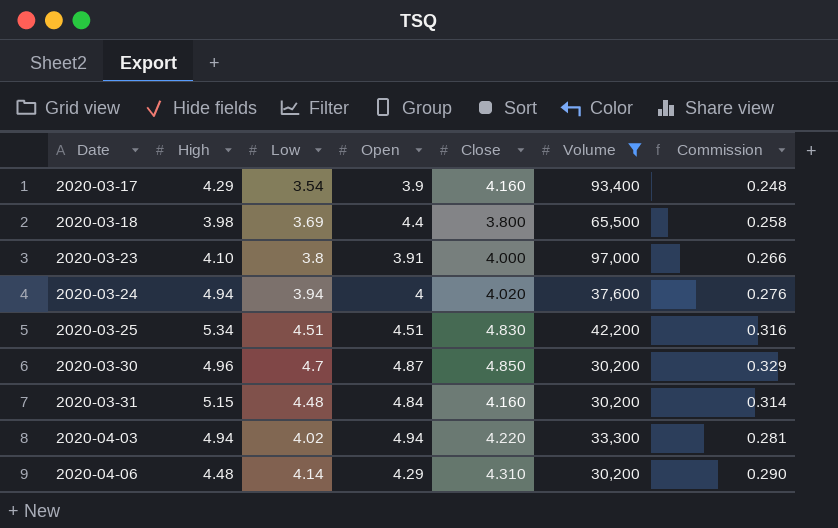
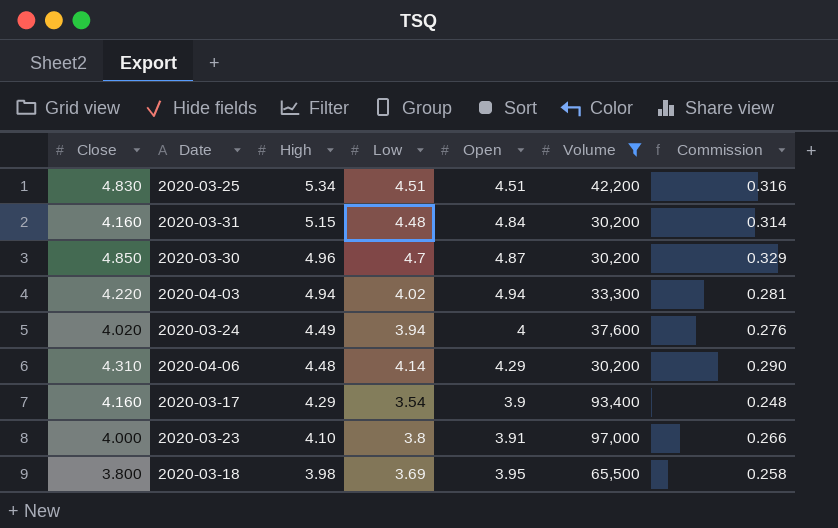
row order: Date ascending -> High descending
column Close | position: 5 -> 1
2020-03-24 | High: 4.94 -> 4.49
2020-03-18 | Open: 4.4 -> 3.95

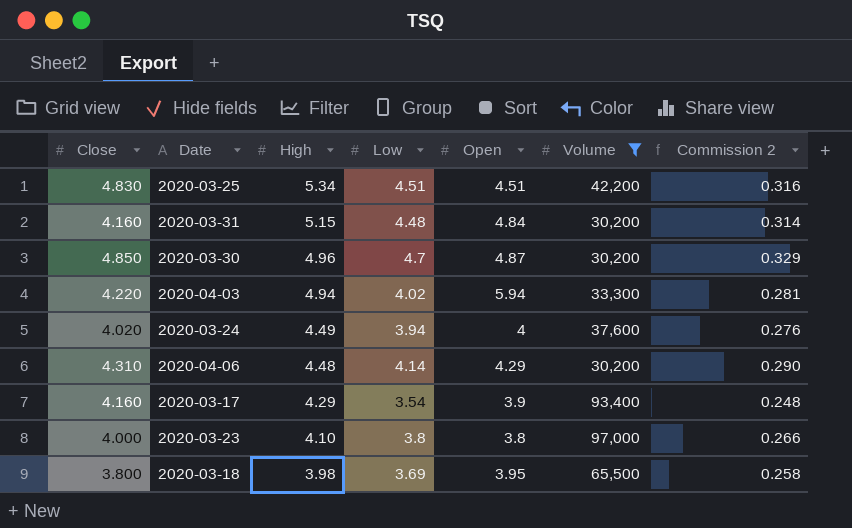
column name: Commission -> Commission 2
2020-04-03 | Open: 4.94 -> 5.94
2020-03-23 | Open: 3.91 -> 3.8

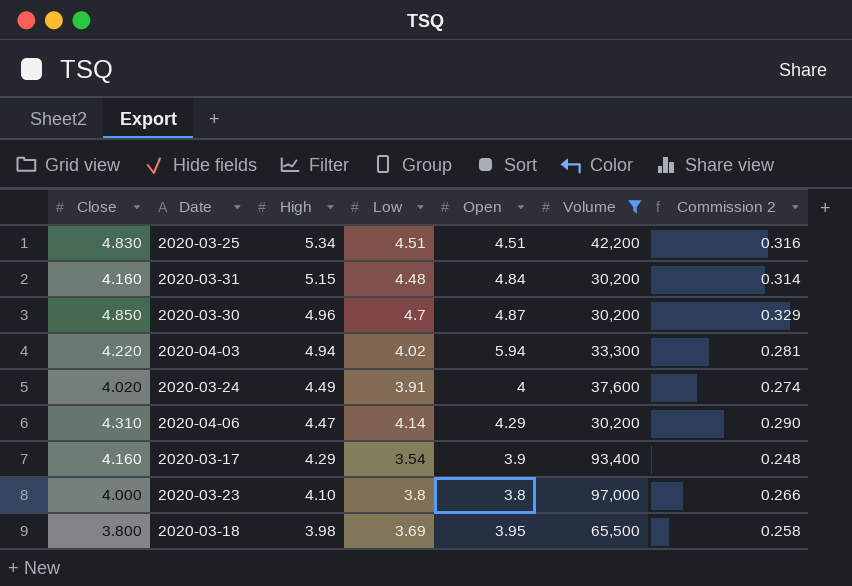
2020-03-24 | Low: 3.94 -> 3.91
2020-03-24 | Commission 2: 0.276 -> 0.274
2020-04-06 | High: 4.48 -> 4.47

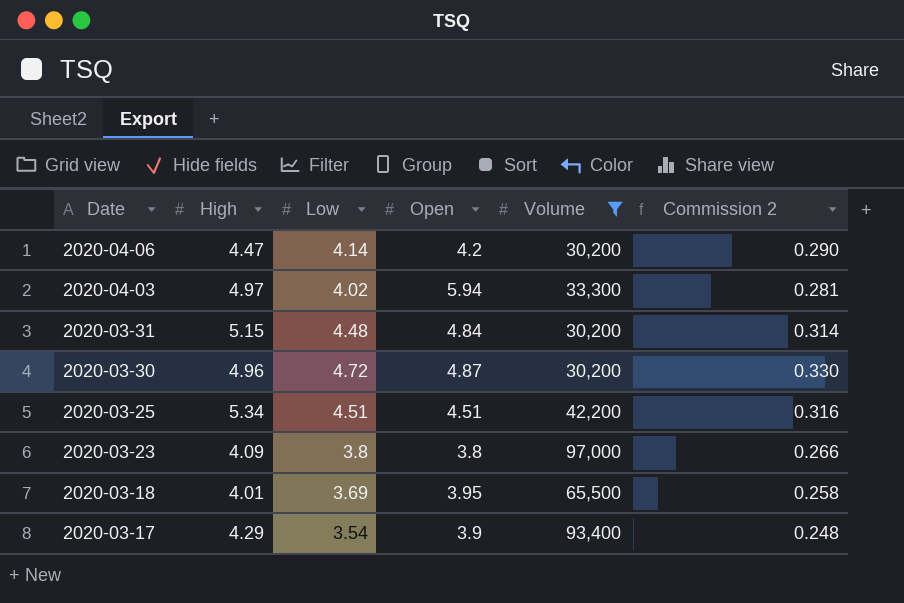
row order: High descending -> Date descending
column Close | position: 1 -> none
row 2020-03-24: 4.020 | 4.49 | 3.91 | 4 | 37,600 | 0.274 -> none
2020-04-06 | Open: 4.29 -> 4.2
2020-04-03 | High: 4.94 -> 4.97
2020-03-30 | Low: 4.7 -> 4.72
2020-03-30 | Commission 2: 0.329 -> 0.330
2020-03-23 | High: 4.10 -> 4.09
2020-03-18 | High: 3.98 -> 4.01

